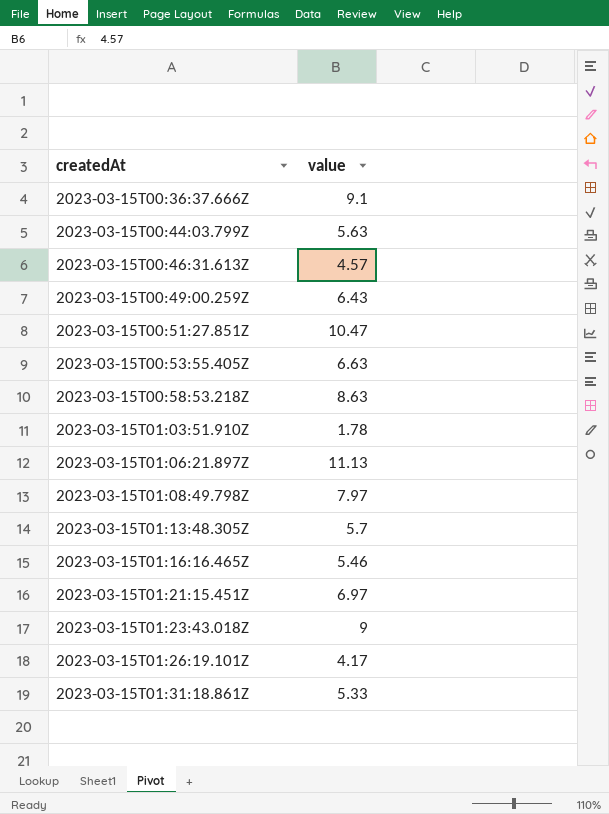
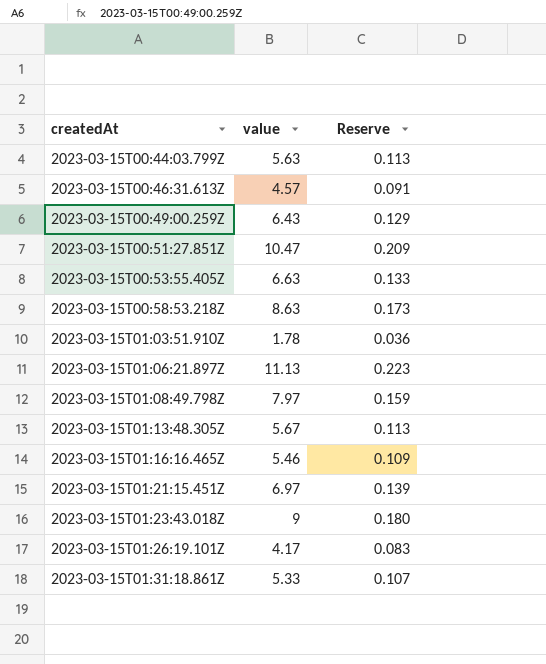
column Reserve | formula: none -> [value] * 0.02
row 2023-03-15T00:36:37.666Z: 9.1 -> none
2023-03-15T01:13:48.305Z | value: 5.7 -> 5.67

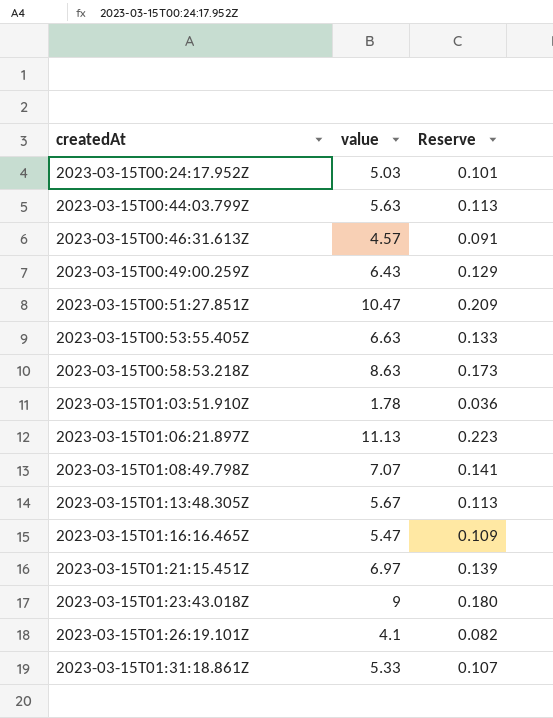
row 2023-03-15T00:24:17.952Z: none -> 5.03 | 0.101
2023-03-15T01:08:49.798Z | value: 7.97 -> 7.07
2023-03-15T01:08:49.798Z | Reserve: 0.159 -> 0.141
2023-03-15T01:16:16.465Z | value: 5.46 -> 5.47
2023-03-15T01:26:19.101Z | value: 4.17 -> 4.1
2023-03-15T01:26:19.101Z | Reserve: 0.083 -> 0.082

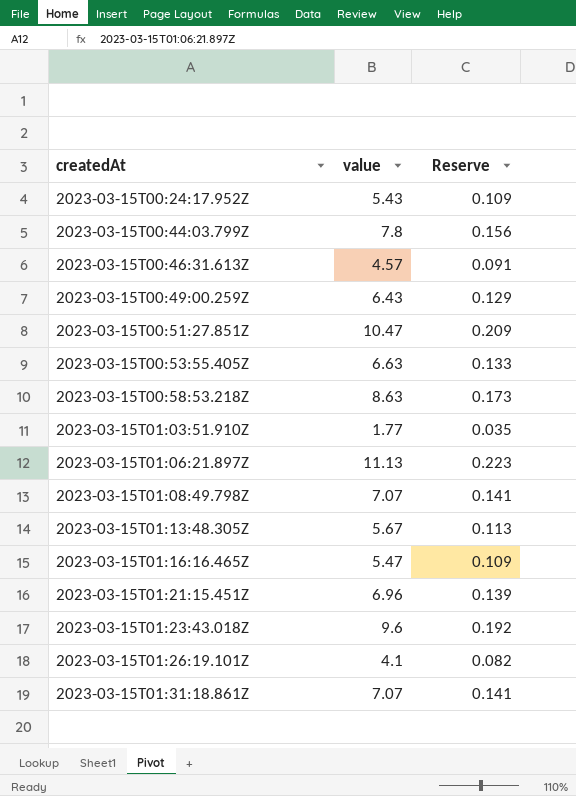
2023-03-15T00:24:17.952Z | value: 5.03 -> 5.43
2023-03-15T00:24:17.952Z | Reserve: 0.101 -> 0.109
2023-03-15T00:44:03.799Z | value: 5.63 -> 7.8
2023-03-15T00:44:03.799Z | Reserve: 0.113 -> 0.156
2023-03-15T01:03:51.910Z | value: 1.78 -> 1.77
2023-03-15T01:03:51.910Z | Reserve: 0.036 -> 0.035
2023-03-15T01:21:15.451Z | value: 6.97 -> 6.96
2023-03-15T01:23:43.018Z | value: 9 -> 9.6
2023-03-15T01:23:43.018Z | Reserve: 0.180 -> 0.192
2023-03-15T01:31:18.861Z | value: 5.33 -> 7.07
2023-03-15T01:31:18.861Z | Reserve: 0.107 -> 0.141

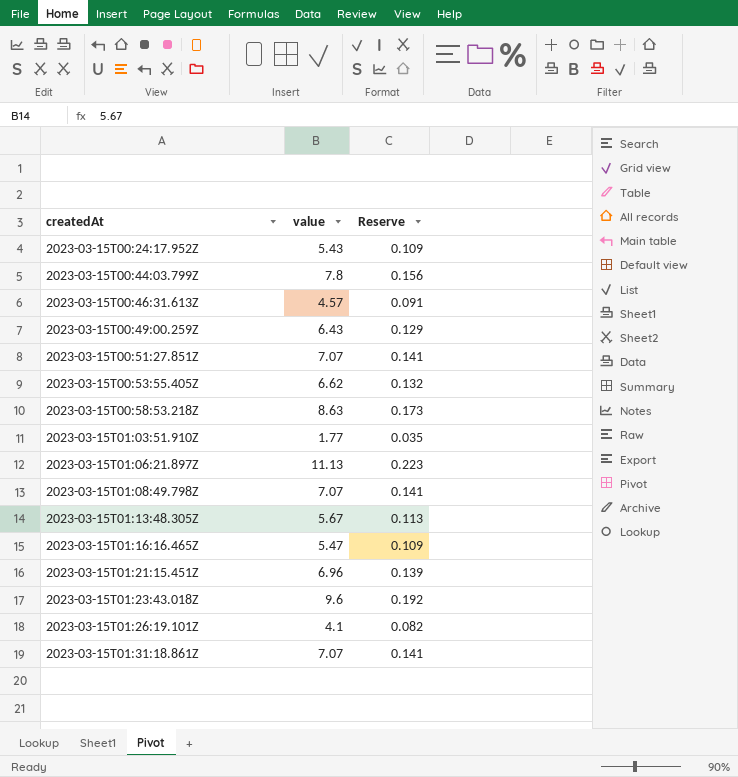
2023-03-15T00:51:27.851Z | value: 10.47 -> 7.07
2023-03-15T00:51:27.851Z | Reserve: 0.209 -> 0.141
2023-03-15T00:53:55.405Z | value: 6.63 -> 6.62
2023-03-15T00:53:55.405Z | Reserve: 0.133 -> 0.132

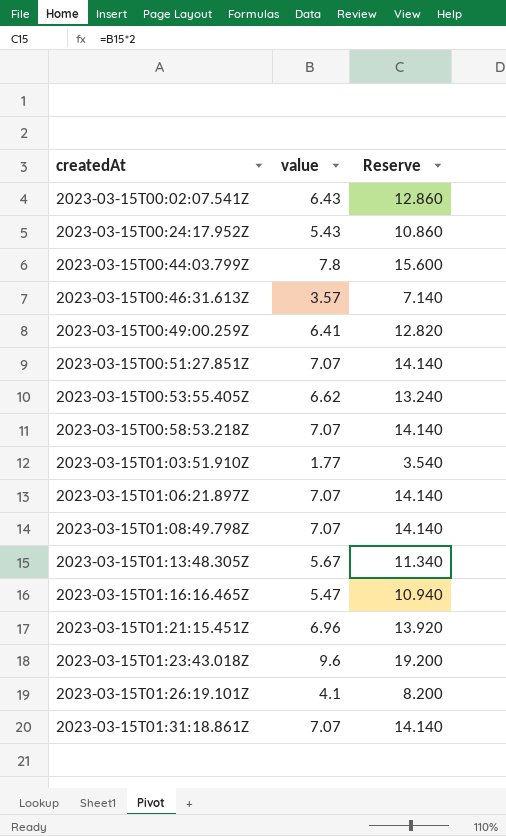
column Reserve | formula: [value] * 0.02 -> [value] * 2
row 2023-03-15T00:02:07.541Z: none -> 6.43 | 12.860
2023-03-15T00:46:31.613Z | value: 4.57 -> 3.57
2023-03-15T00:49:00.259Z | value: 6.43 -> 6.41
2023-03-15T00:58:53.218Z | value: 8.63 -> 7.07
2023-03-15T01:06:21.897Z | value: 11.13 -> 7.07

